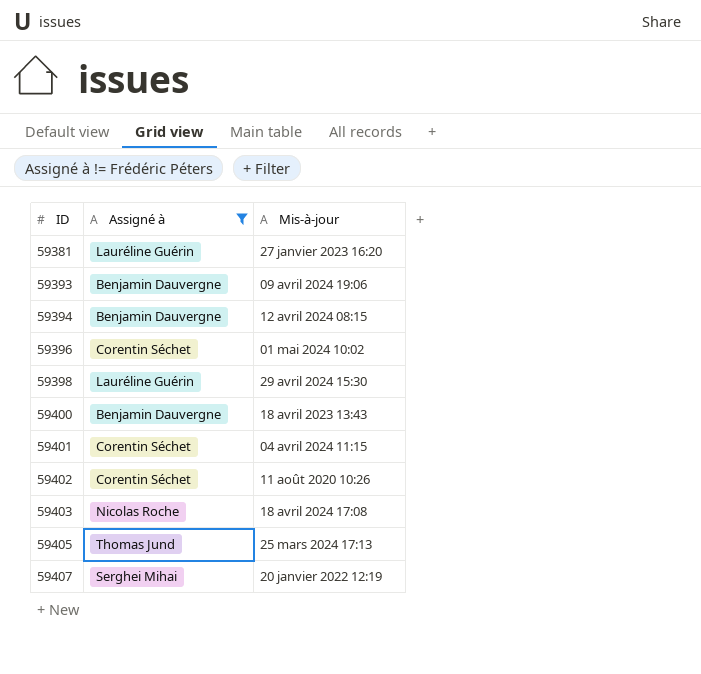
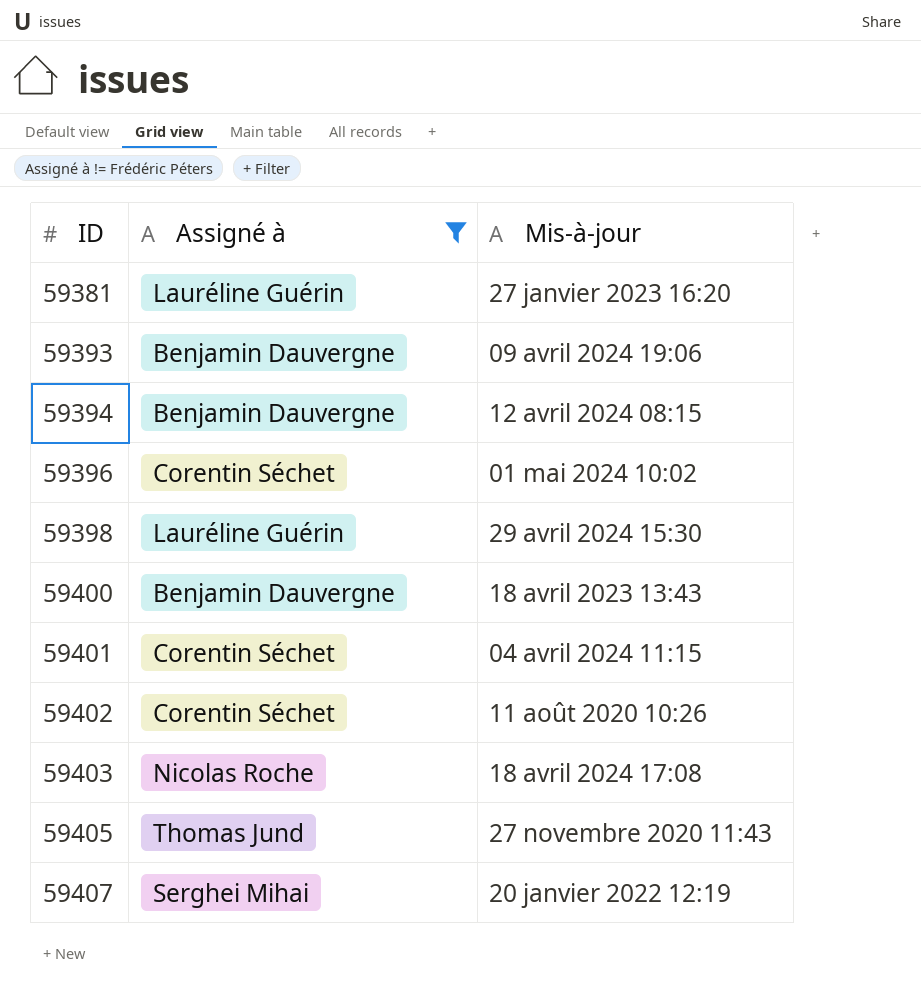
59405 | Mis-à-jour: 25 mars 2024 17:13 -> 27 novembre 2020 11:43

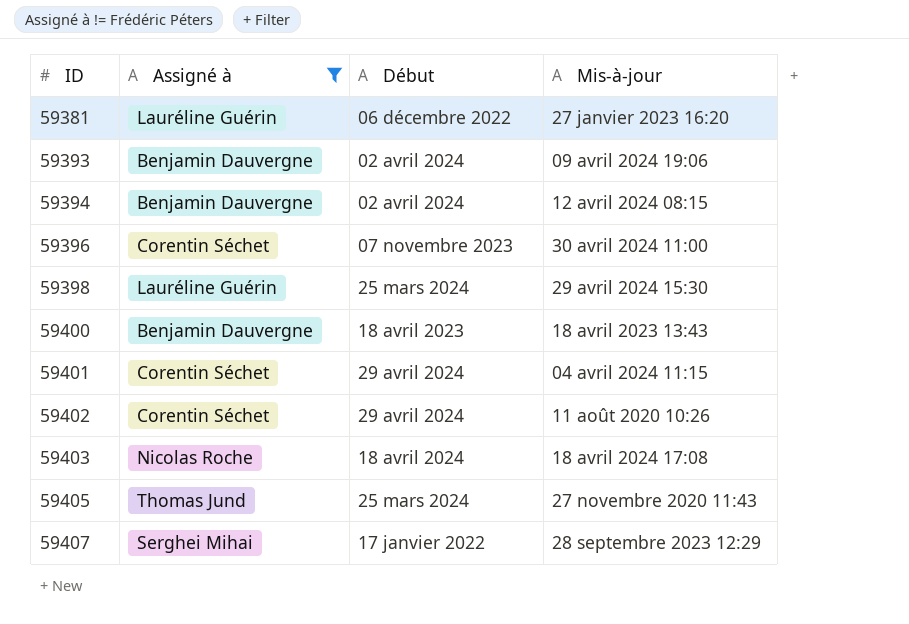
column Début | position: none -> 3
59396 | Mis-à-jour: 01 mai 2024 10:02 -> 30 avril 2024 11:00
59407 | Mis-à-jour: 20 janvier 2022 12:19 -> 28 septembre 2023 12:29

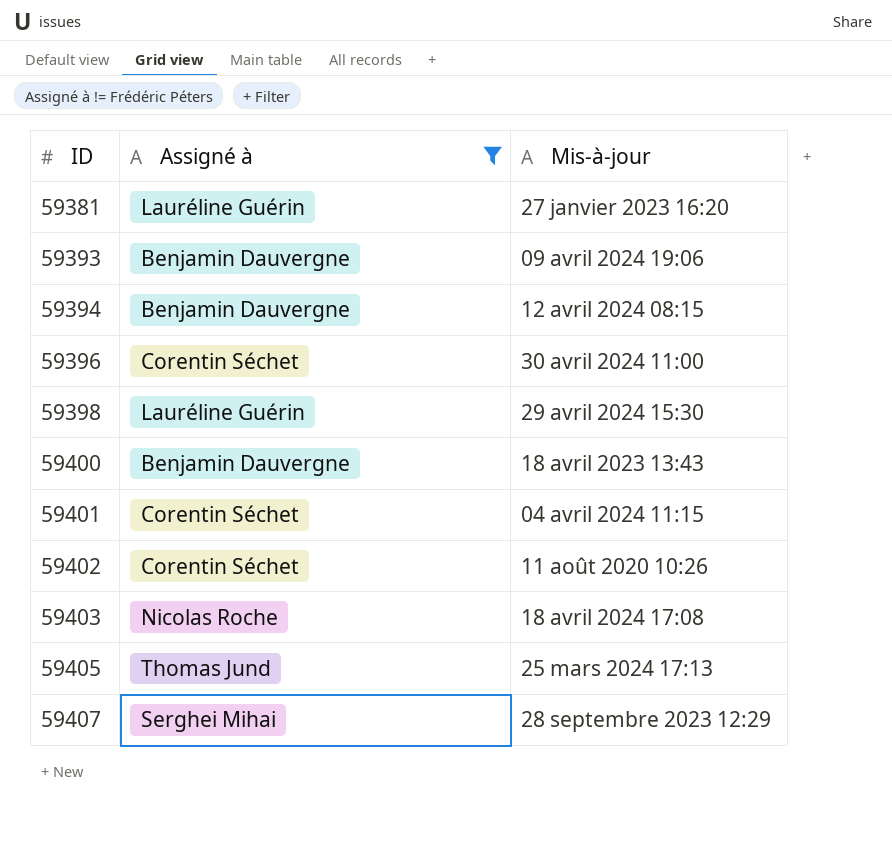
column Début | position: 3 -> none
59405 | Mis-à-jour: 27 novembre 2020 11:43 -> 25 mars 2024 17:13

